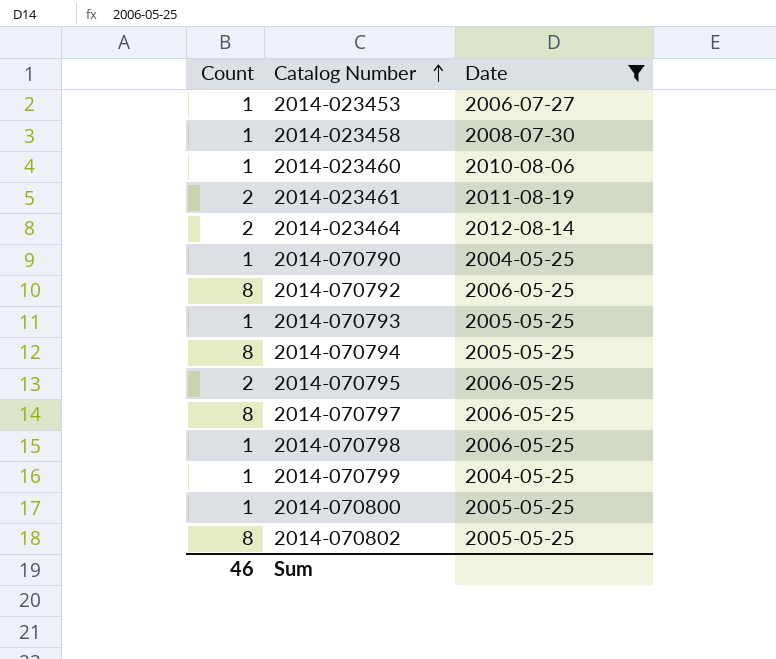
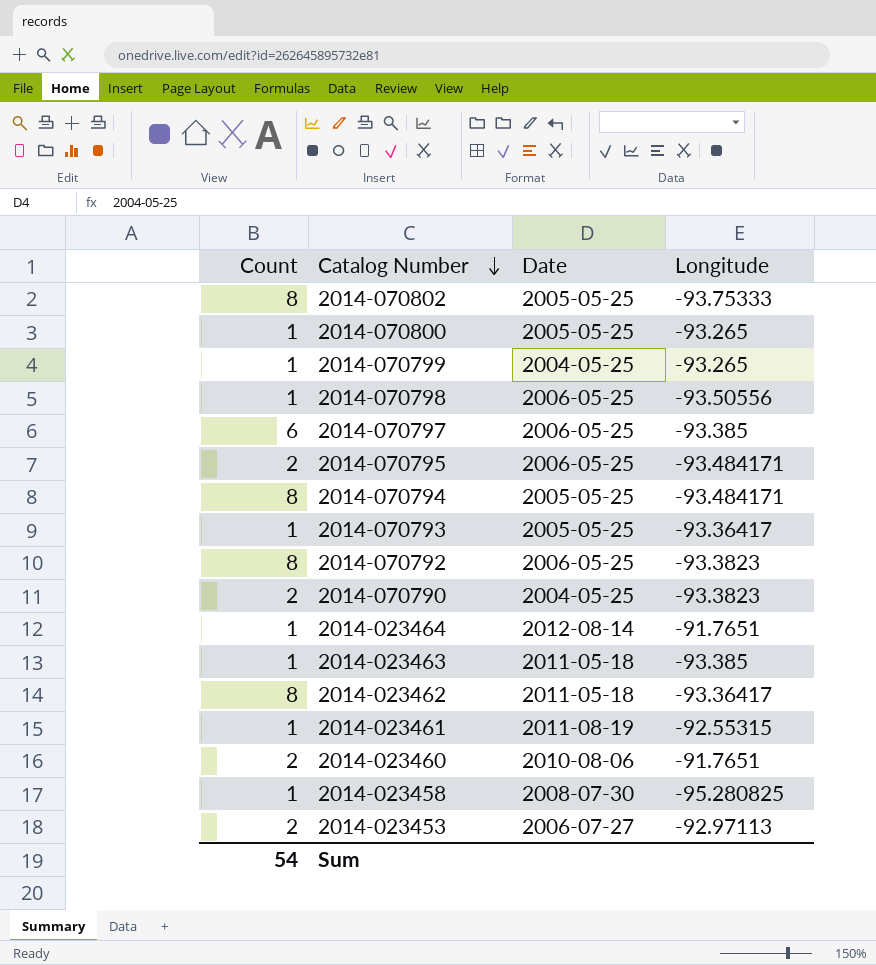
filter: Date != 2011-05-18 -> none
row order: Catalog Number ascending -> Catalog Number descending
column Longitude | position: none -> 4
2014-070797 | Count: 8 -> 6
2014-070790 | Count: 1 -> 2
2014-023464 | Count: 2 -> 1
2014-023461 | Count: 2 -> 1
2014-023460 | Count: 1 -> 2
2014-023453 | Count: 1 -> 2
Sum | Count: 46 -> 54

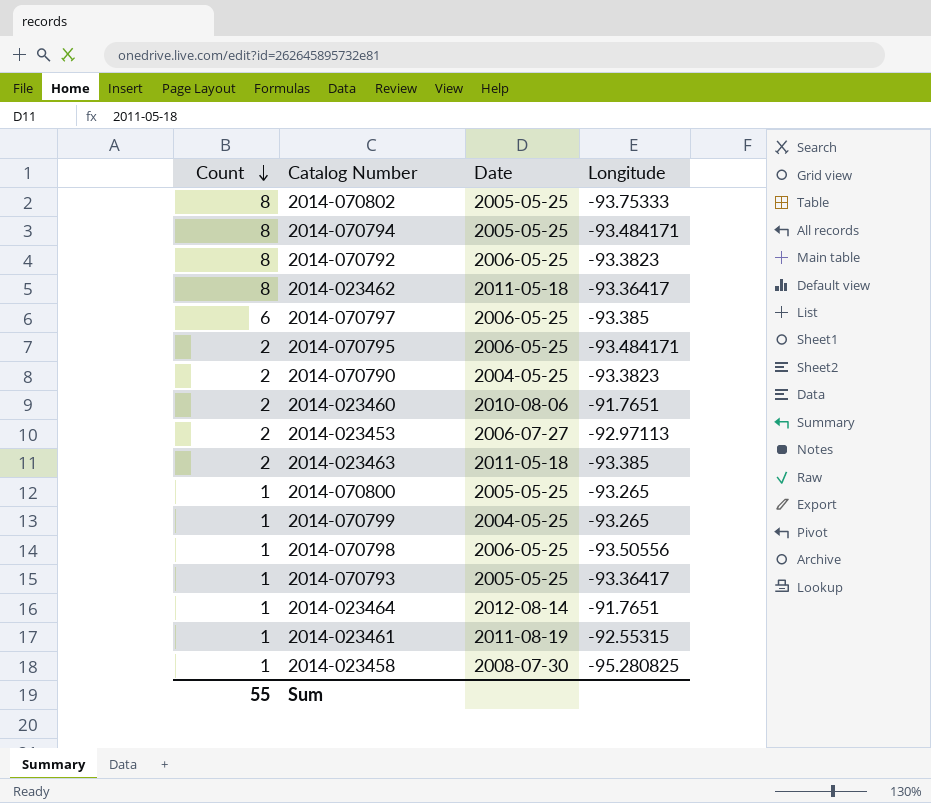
row order: Catalog Number descending -> Count descending
2014-023463 | Count: 1 -> 2
Sum | Count: 54 -> 55

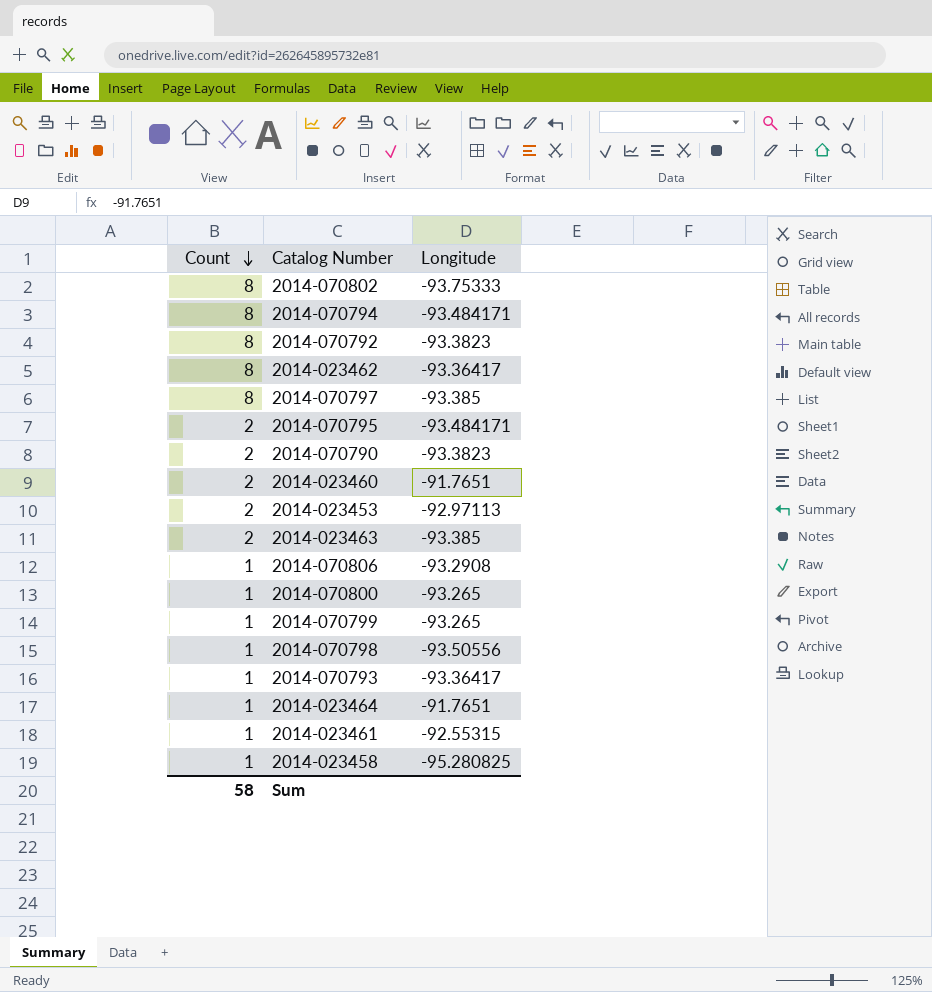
column Date | position: 3 -> none
2014-070797 | Count: 6 -> 8
row 2014-070806: none -> 1 | -93.2908
Sum | Count: 55 -> 58

